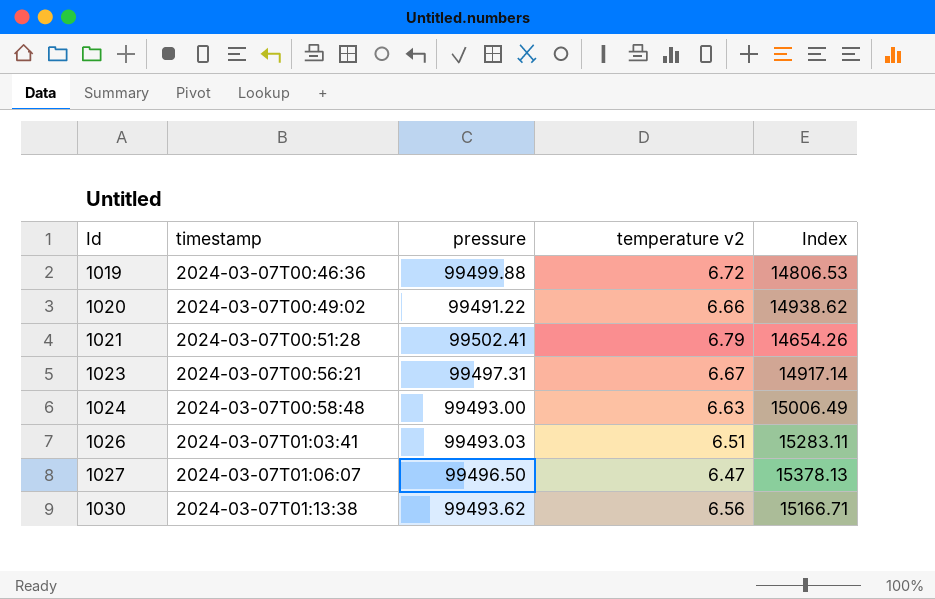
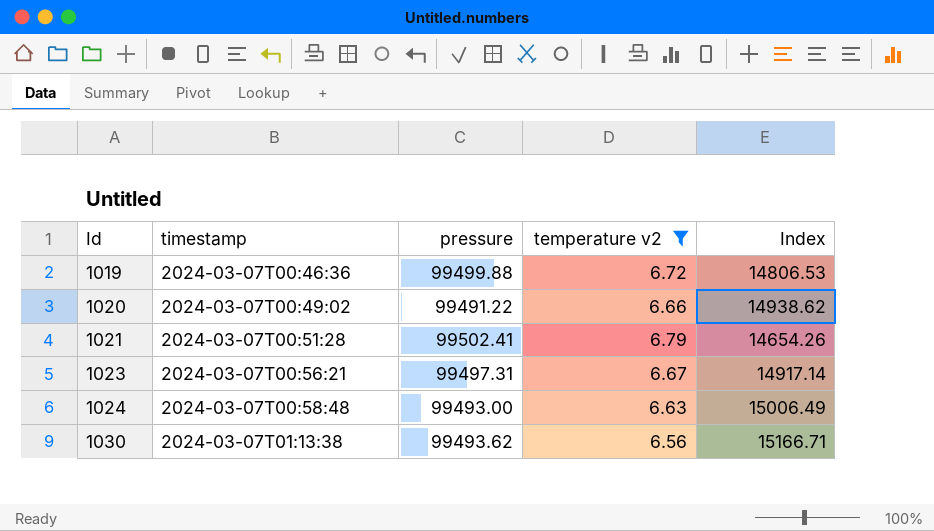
filter: none -> temperature v2 >= 6.56

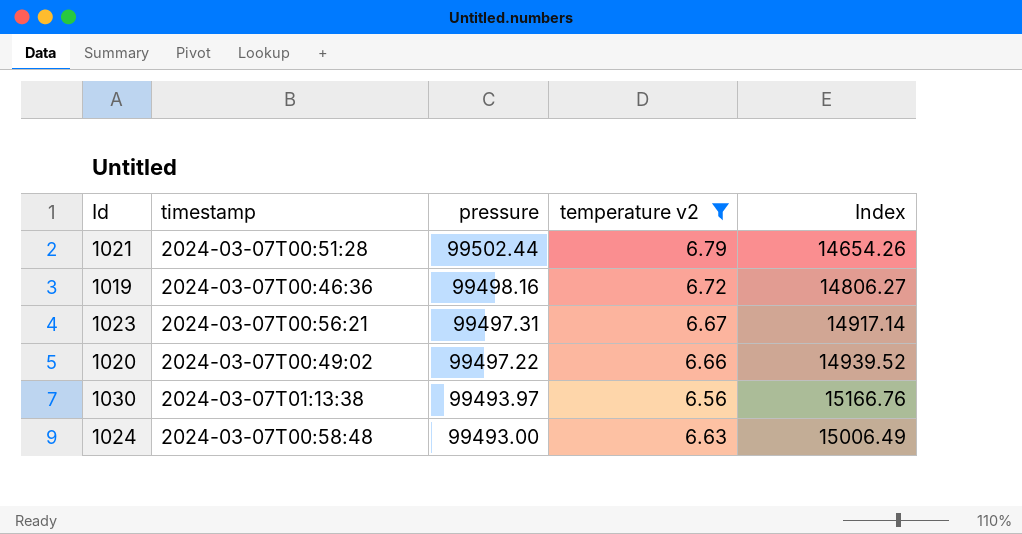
row order: Id ascending -> pressure descending
1021 | pressure: 99502.41 -> 99502.44
1019 | pressure: 99499.88 -> 99498.16
1019 | Index: 14806.53 -> 14806.27
1020 | pressure: 99491.22 -> 99497.22
1020 | Index: 14938.62 -> 14939.52
1030 | pressure: 99493.62 -> 99493.97
1030 | Index: 15166.71 -> 15166.76

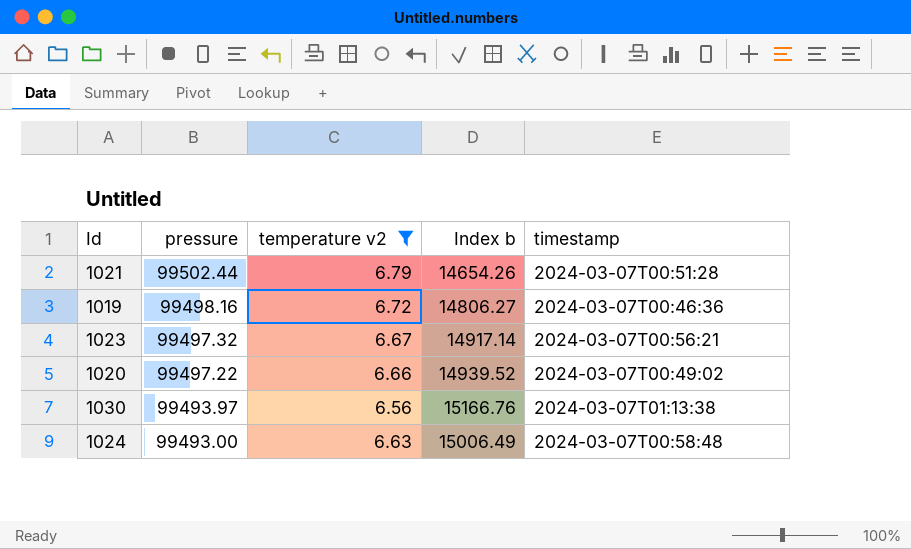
column name: Index -> Index b
column timestamp | position: 2 -> 5
1023 | pressure: 99497.31 -> 99497.32

